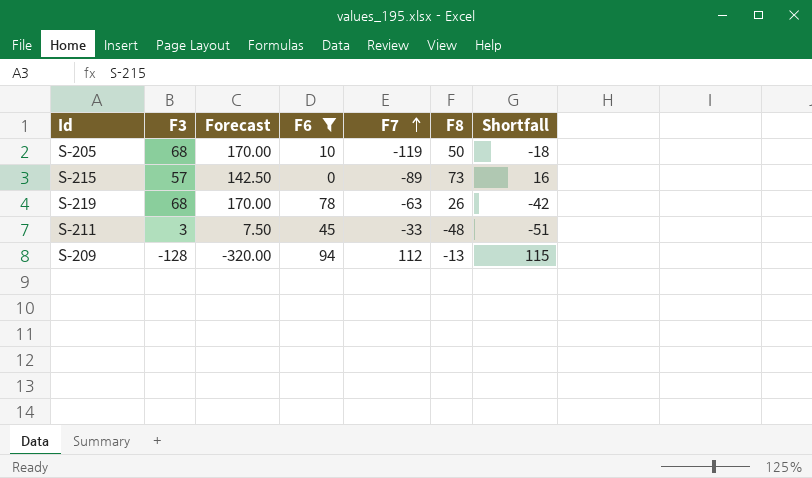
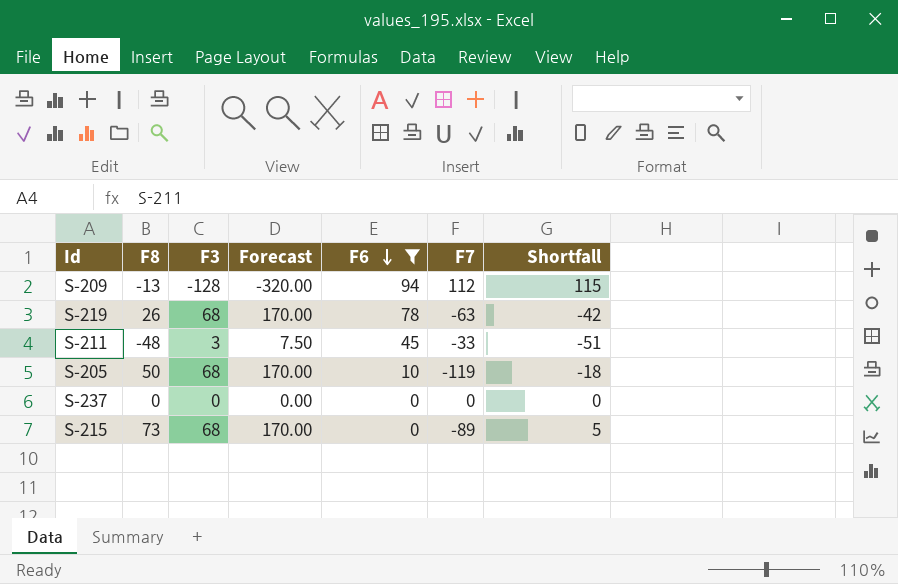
row order: F7 ascending -> F6 descending
column F8 | position: 6 -> 2
row S-237: none -> 0 | 0 | 0.00 | 0 | 0 | 0
S-215 | F3: 57 -> 68
S-215 | Forecast: 142.50 -> 170.00
S-215 | Shortfall: 16 -> 5

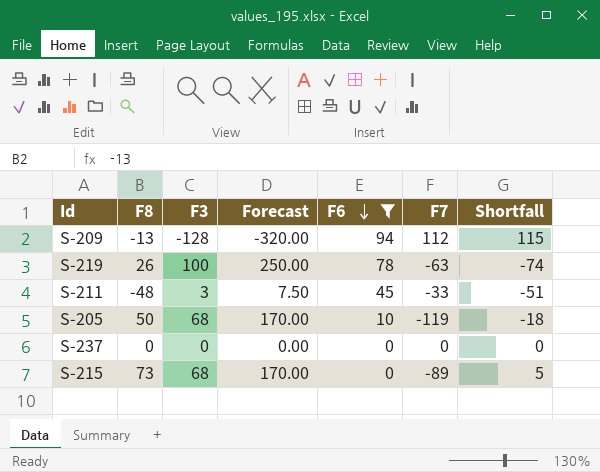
S-219 | F3: 68 -> 100
S-219 | Forecast: 170.00 -> 250.00
S-219 | Shortfall: -42 -> -74

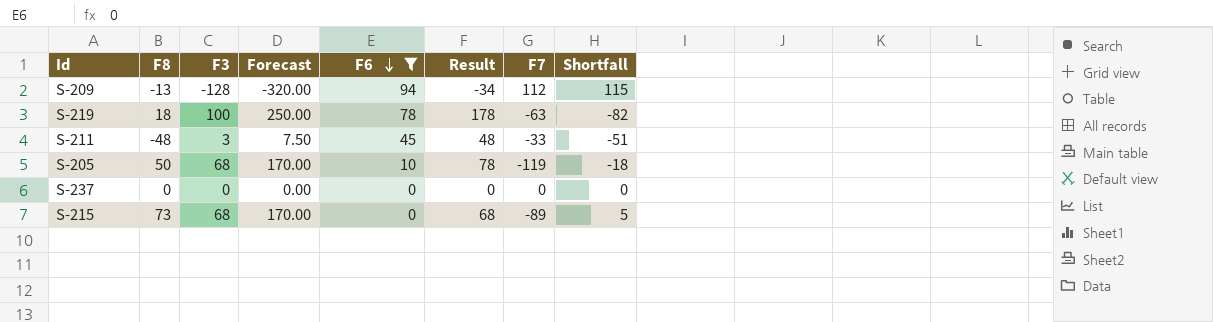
column Result | formula: none -> [F3] + [F6]
S-219 | F8: 26 -> 18
S-219 | Shortfall: -74 -> -82

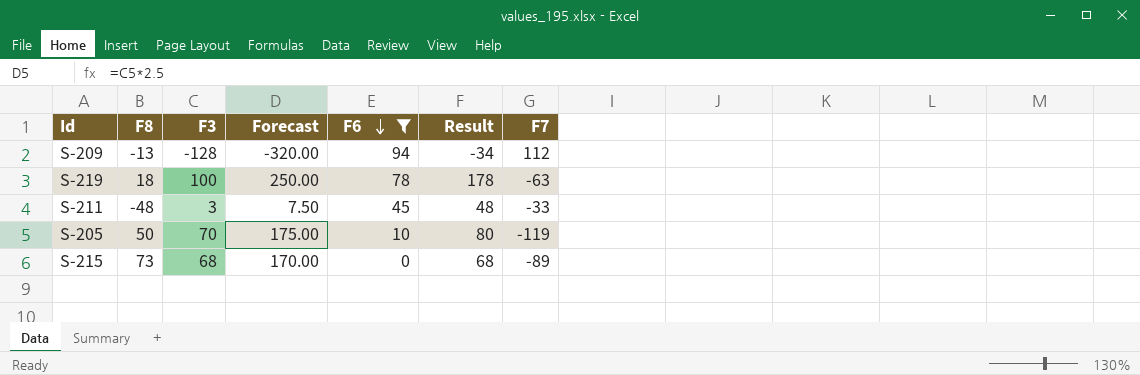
column Shortfall | formula: [F8] - [F3] -> none
row S-237: 0 | 0 | 0.00 | 0 | 0 | 0 | 0 -> none
S-205 | F3: 68 -> 70
S-205 | Forecast: 170.00 -> 175.00
S-205 | Result: 78 -> 80

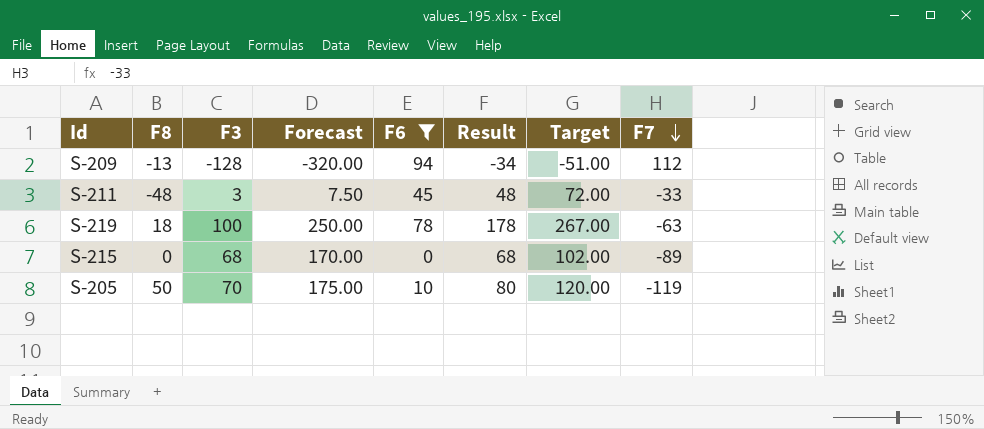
row order: F6 descending -> F7 descending
column Target | formula: none -> [Result] * 1.5
S-215 | F8: 73 -> 0

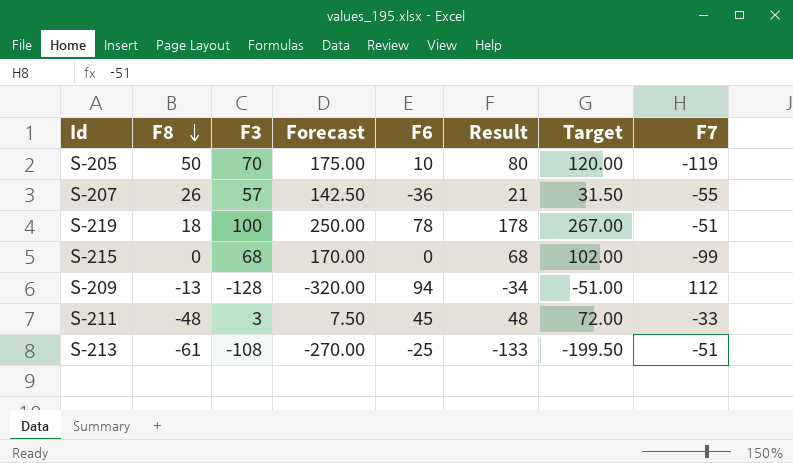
filter: F6 >= 0 -> none
row order: F7 descending -> F8 descending
S-219 | F7: -63 -> -51
S-215 | F7: -89 -> -99

